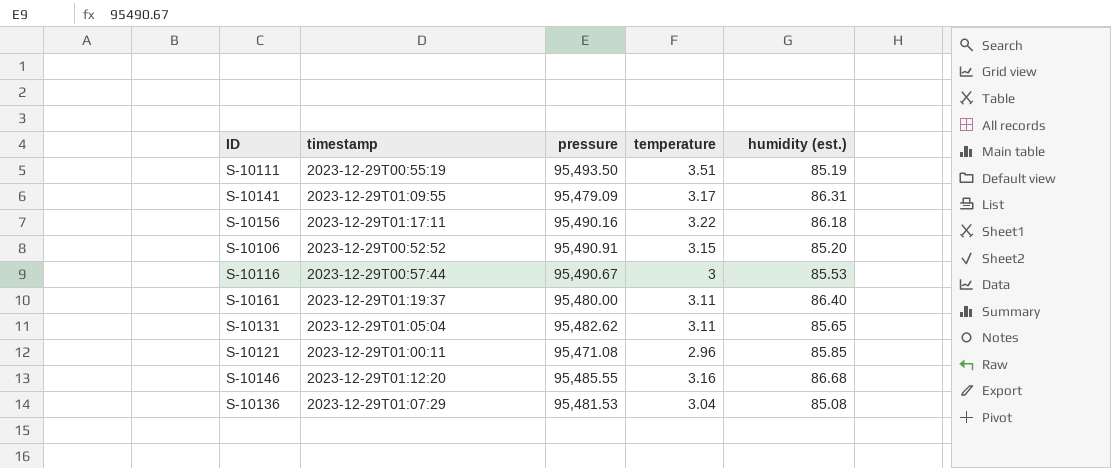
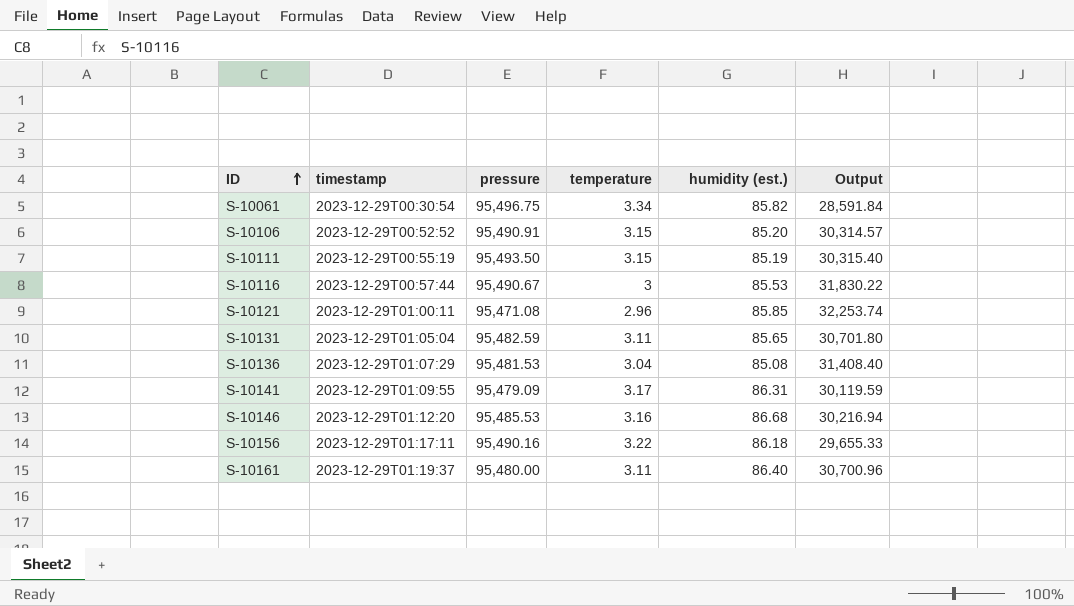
row order: none -> ID ascending
column Output | formula: none -> [pressure] / [temperature]
row S-10061: none -> 2023-12-29T00:30:54 | 95,496.75 | 3.34 | 85.82 | 28,591.84
S-10111 | temperature: 3.51 -> 3.15
S-10131 | pressure: 95,482.62 -> 95,482.59
S-10146 | pressure: 95,485.55 -> 95,485.53

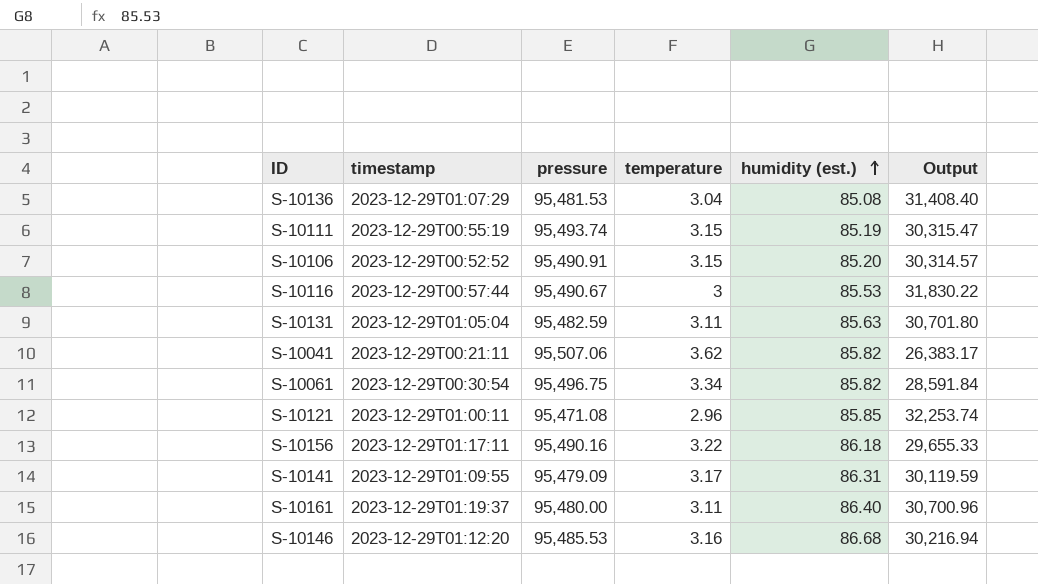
row order: ID ascending -> humidity (est.) ascending
S-10111 | pressure: 95,493.50 -> 95,493.74
S-10111 | Output: 30,315.40 -> 30,315.47
S-10131 | humidity (est.): 85.65 -> 85.63
row S-10041: none -> 2023-12-29T00:21:11 | 95,507.06 | 3.62 | 85.82 | 26,383.17

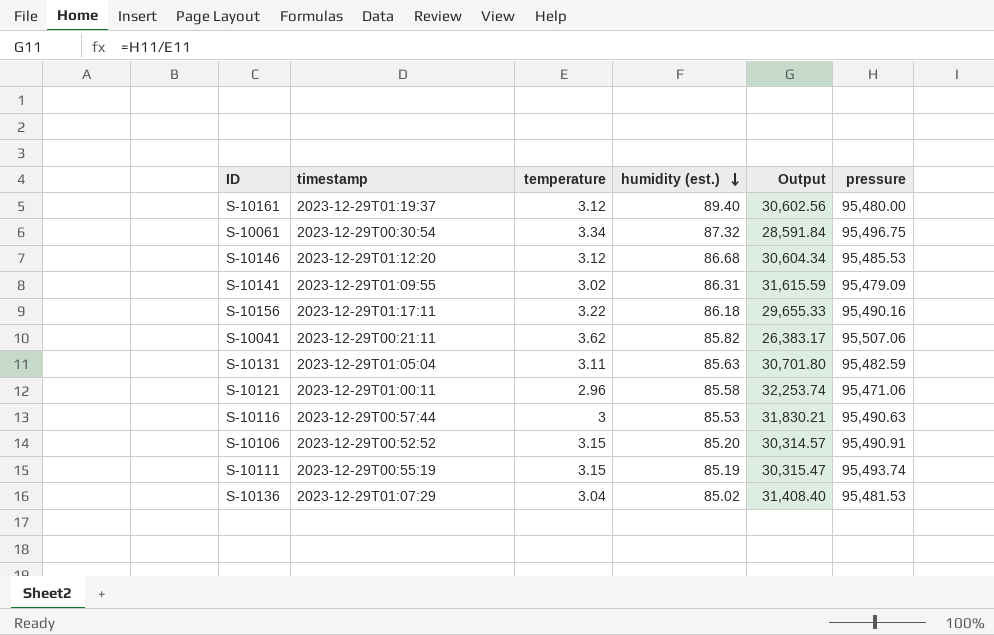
row order: humidity (est.) ascending -> humidity (est.) descending
column pressure | position: 3 -> 6
S-10161 | temperature: 3.11 -> 3.12
S-10161 | humidity (est.): 86.40 -> 89.40
S-10161 | Output: 30,700.96 -> 30,602.56
S-10061 | humidity (est.): 85.82 -> 87.32
S-10146 | temperature: 3.16 -> 3.12
S-10146 | Output: 30,216.94 -> 30,604.34
S-10141 | temperature: 3.17 -> 3.02
S-10141 | Output: 30,119.59 -> 31,615.59
S-10121 | humidity (est.): 85.85 -> 85.58
S-10121 | pressure: 95,471.08 -> 95,471.06
S-10116 | Output: 31,830.22 -> 31,830.21
S-10116 | pressure: 95,490.67 -> 95,490.63
S-10136 | humidity (est.): 85.08 -> 85.02

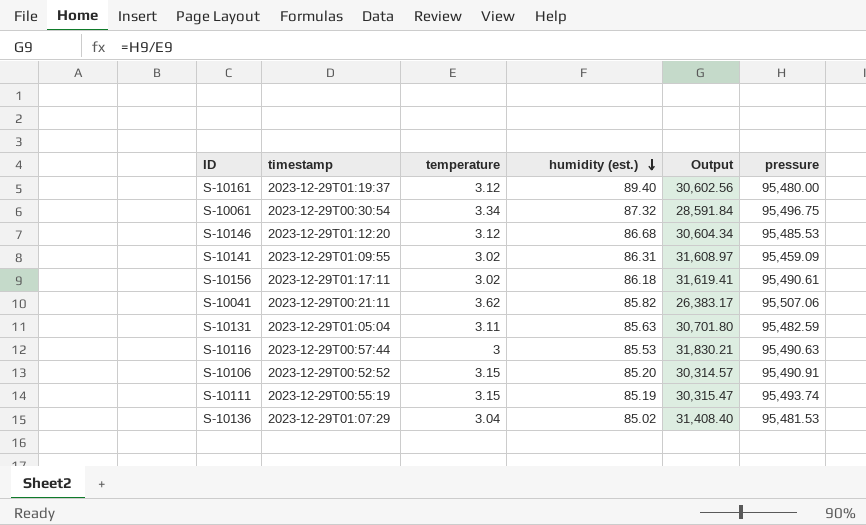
row S-10121: 2023-12-29T01:00:11 | 2.96 | 85.58 | 32,253.74 | 95,471.06 -> none
S-10141 | Output: 31,615.59 -> 31,608.97
S-10141 | pressure: 95,479.09 -> 95,459.09
S-10156 | temperature: 3.22 -> 3.02
S-10156 | Output: 29,655.33 -> 31,619.41
S-10156 | pressure: 95,490.16 -> 95,490.61

